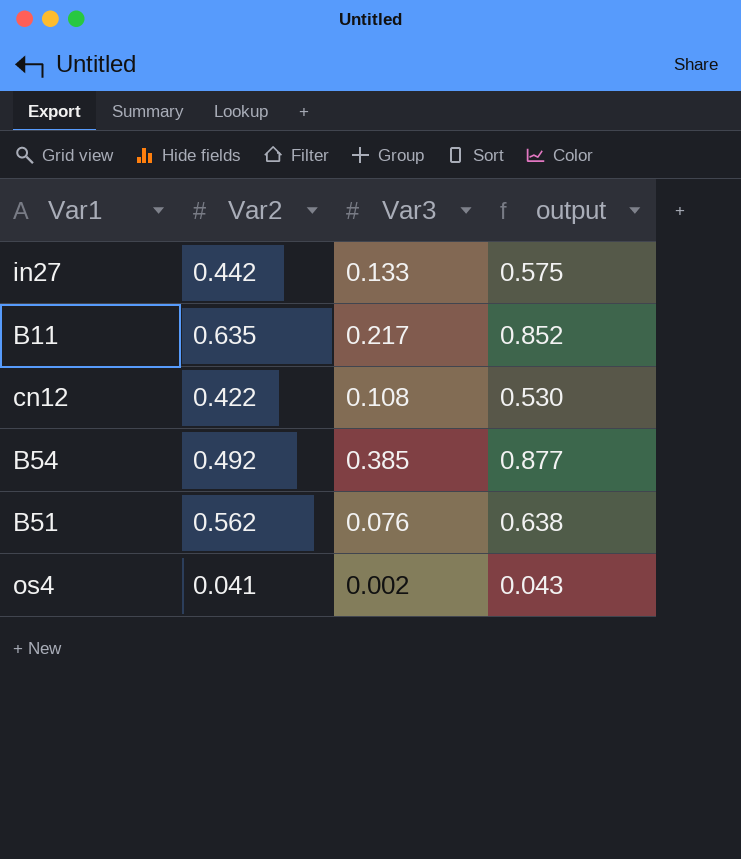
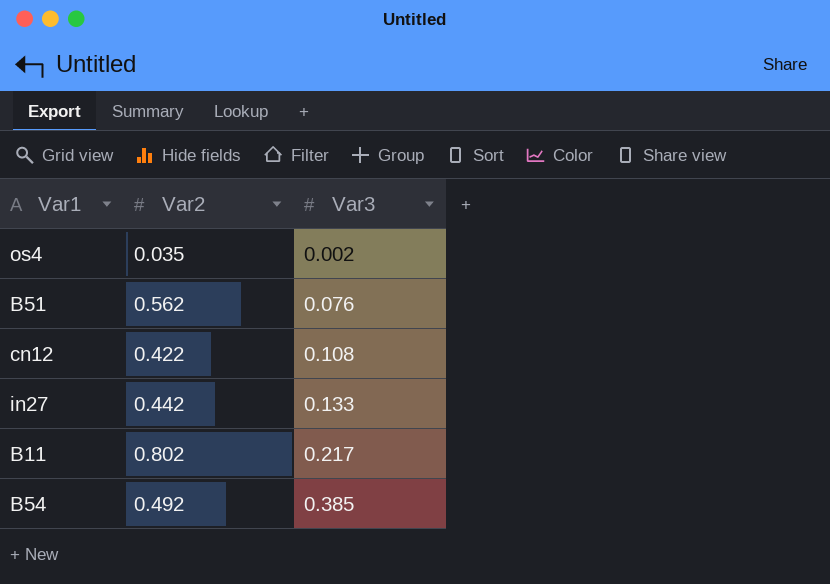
row order: none -> Var3 ascending
column output | formula: [Var2] + [Var3] -> none
os4 | Var2: 0.041 -> 0.035
B11 | Var2: 0.635 -> 0.802

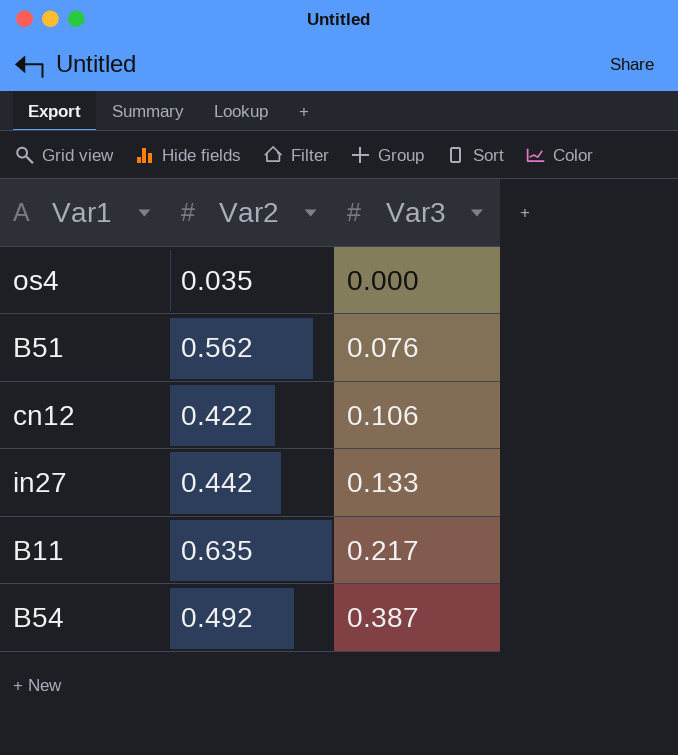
os4 | Var3: 0.002 -> 0.000
cn12 | Var3: 0.108 -> 0.106
B11 | Var2: 0.802 -> 0.635
B54 | Var3: 0.385 -> 0.387

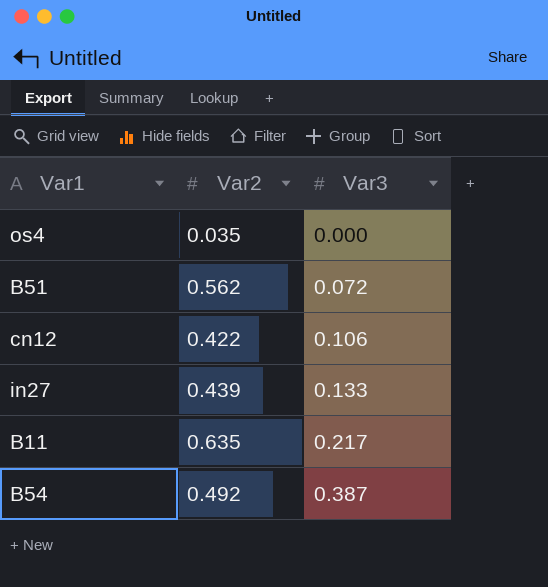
B51 | Var3: 0.076 -> 0.072
in27 | Var2: 0.442 -> 0.439

